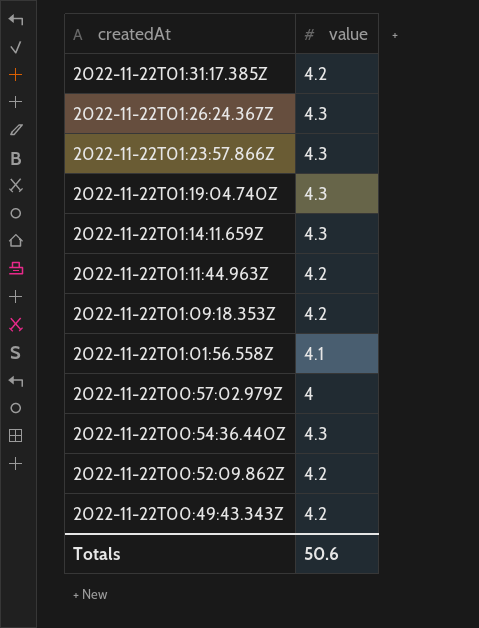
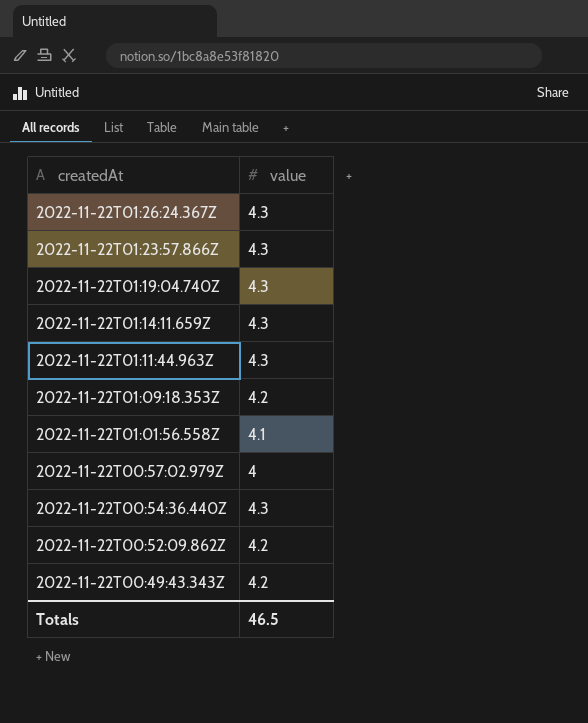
row 2022-11-22T01:31:17.385Z: 4.2 -> none
2022-11-22T01:11:44.963Z | value: 4.2 -> 4.3
Totals | value: 50.6 -> 46.5

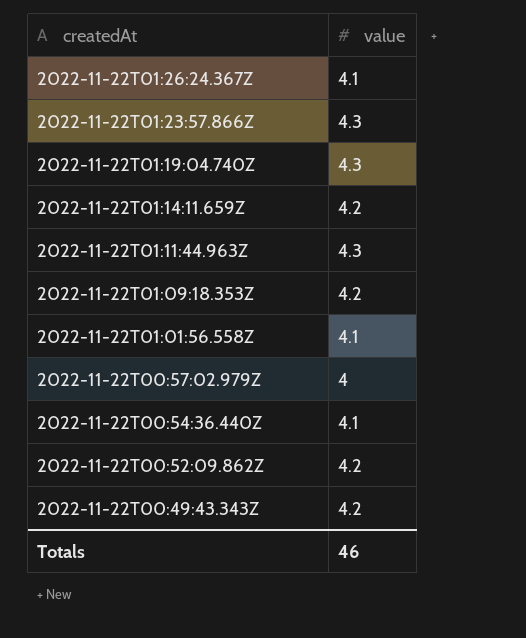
2022-11-22T01:26:24.367Z | value: 4.3 -> 4.1
2022-11-22T01:14:11.659Z | value: 4.3 -> 4.2
2022-11-22T00:54:36.440Z | value: 4.3 -> 4.1
Totals | value: 46.5 -> 46

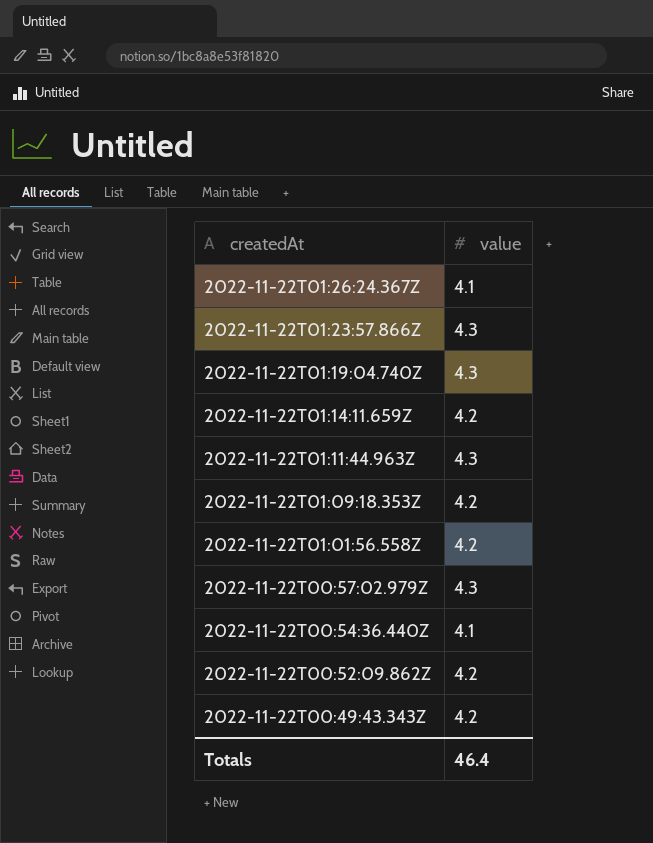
2022-11-22T01:01:56.558Z | value: 4.1 -> 4.2
2022-11-22T00:57:02.979Z | value: 4 -> 4.3
Totals | value: 46 -> 46.4

